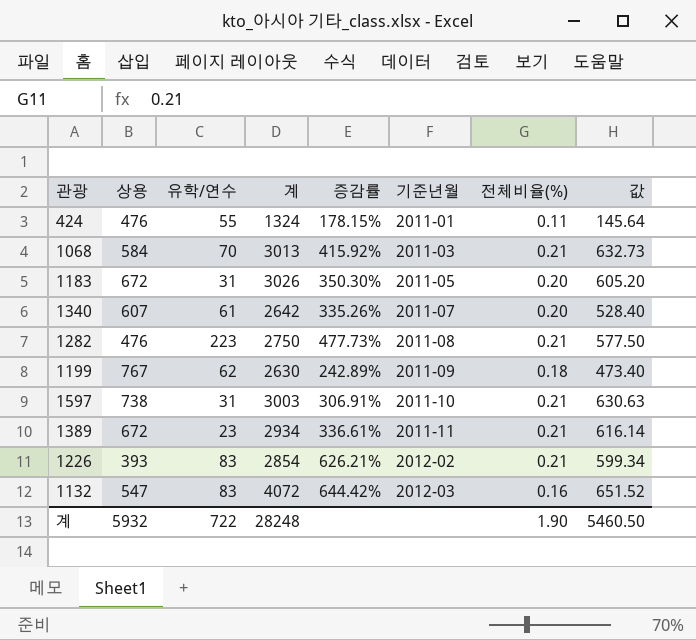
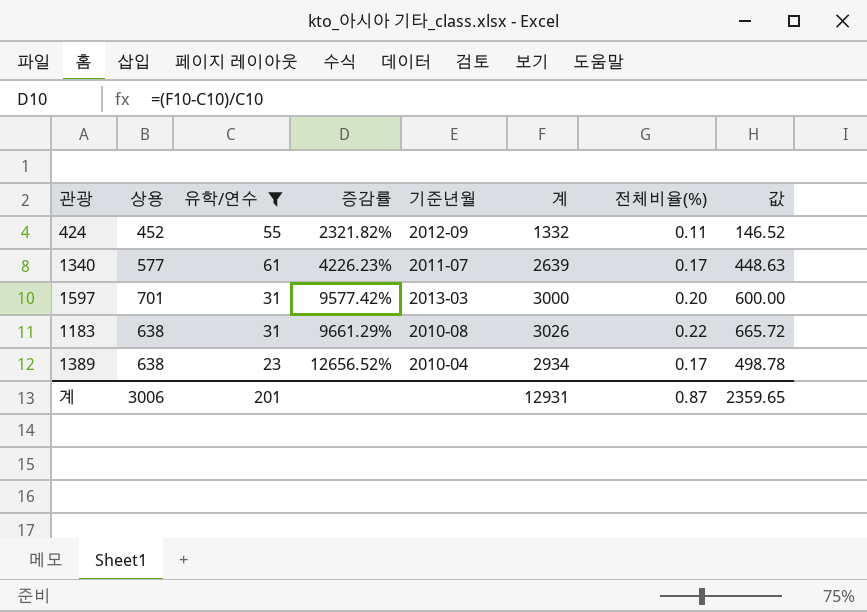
filter: none -> 유학/연수 <= 61
row order: 기준년월 ascending -> 증감률 ascending
column 증감률 | formula: ([계] - [상용]) / [상용] -> ([계] - [유학/연수]) / [유학/연수]
column 계 | position: 4 -> 6
424 | 상용: 476 -> 452
424 | 기준년월: 2011-01 -> 2012-09
424 | 계: 1324 -> 1332
424 | 값: 145.64 -> 146.52
1340 | 상용: 607 -> 577
1340 | 계: 2642 -> 2639
1340 | 전체비율(%): 0.20 -> 0.17
1340 | 값: 528.40 -> 448.63
1597 | 상용: 738 -> 701
1597 | 기준년월: 2011-10 -> 2013-03
1597 | 계: 3003 -> 3000
1597 | 전체비율(%): 0.21 -> 0.20
1597 | 값: 630.63 -> 600.00
1183 | 상용: 672 -> 638
1183 | 기준년월: 2011-05 -> 2010-08
1183 | 전체비율(%): 0.20 -> 0.22
1183 | 값: 605.20 -> 665.72
1389 | 상용: 672 -> 638
1389 | 기준년월: 2011-11 -> 2010-04
1389 | 전체비율(%): 0.21 -> 0.17
1389 | 값: 616.14 -> 498.78
계 | 상용: 5932 -> 3006
계 | 유학/연수: 722 -> 201
계 | 계: 28248 -> 12931
계 | 전체비율(%): 1.90 -> 0.87
계 | 값: 5460.50 -> 2359.65

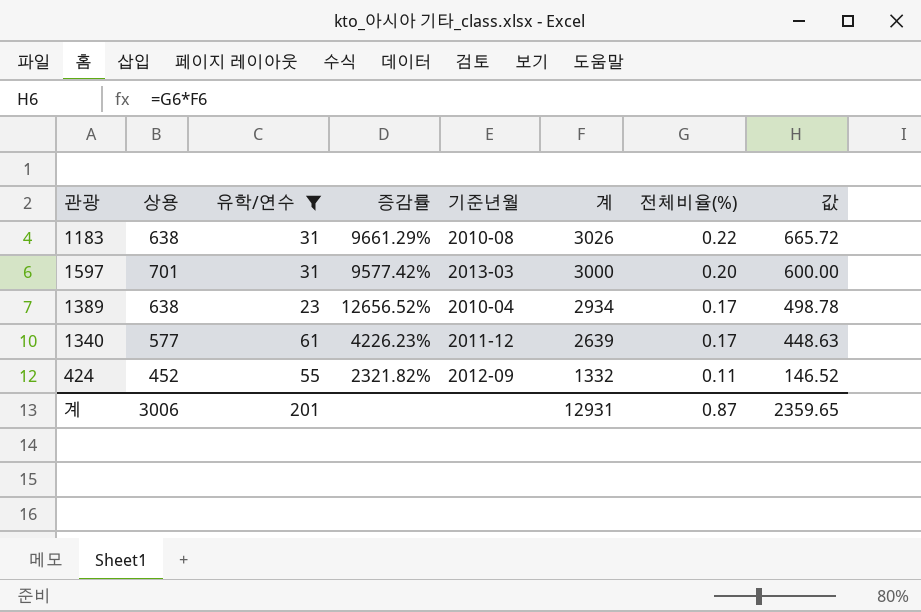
row order: 증감률 ascending -> 계 descending
1340 | 기준년월: 2011-07 -> 2011-12

